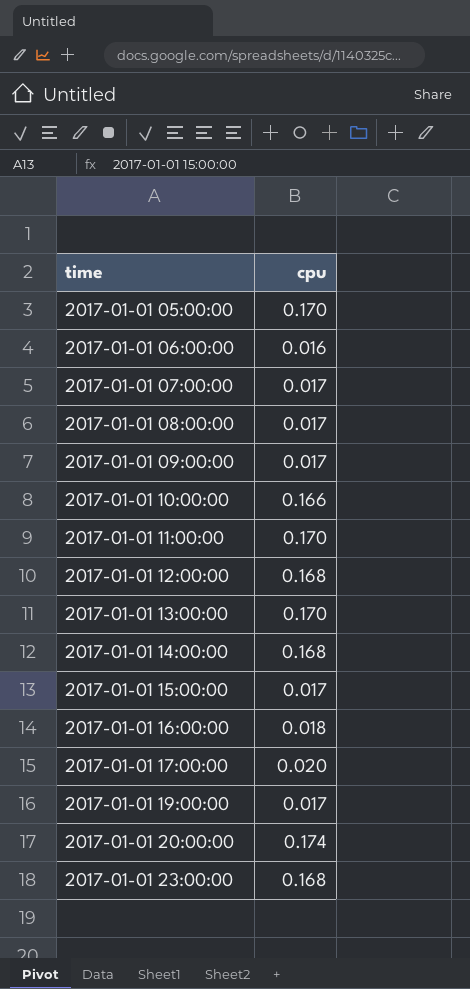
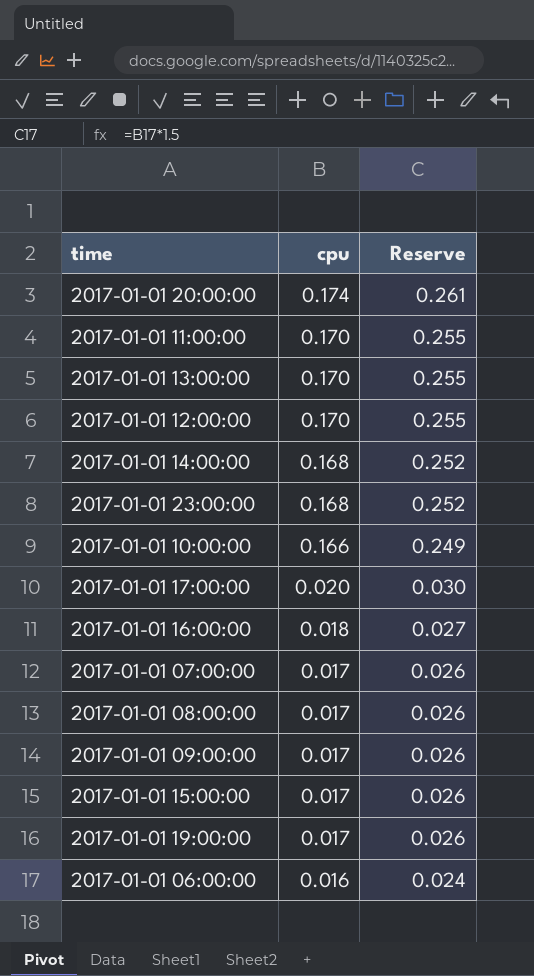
row order: time ascending -> cpu descending
column Reserve | formula: none -> [cpu] * 1.5
row 2017-01-01 05:00:00: 0.170 -> none
2017-01-01 12:00:00 | cpu: 0.168 -> 0.170

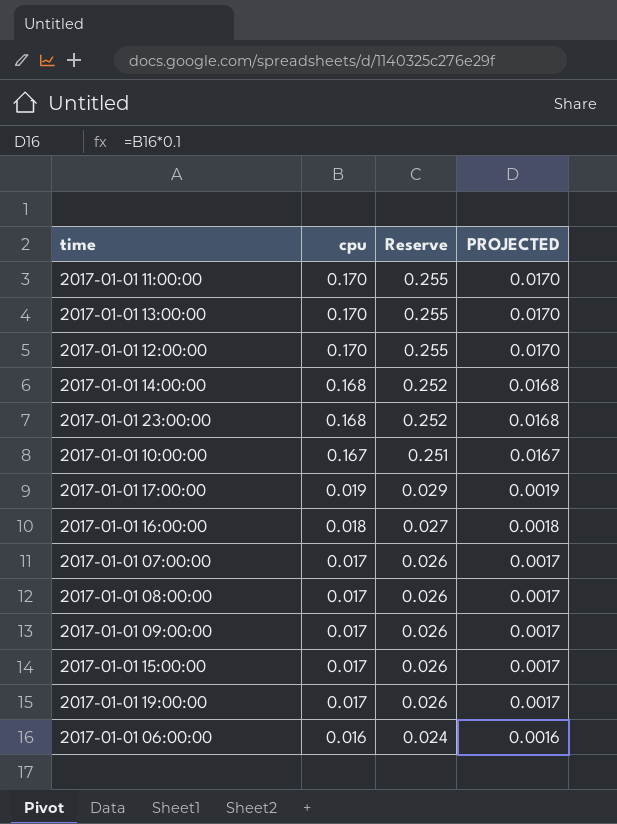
column PROJECTED | formula: none -> [cpu] * 0.1
row 2017-01-01 20:00:00: 0.174 | 0.261 -> none
2017-01-01 10:00:00 | cpu: 0.166 -> 0.167
2017-01-01 10:00:00 | Reserve: 0.249 -> 0.251
2017-01-01 17:00:00 | cpu: 0.020 -> 0.019
2017-01-01 17:00:00 | Reserve: 0.030 -> 0.029

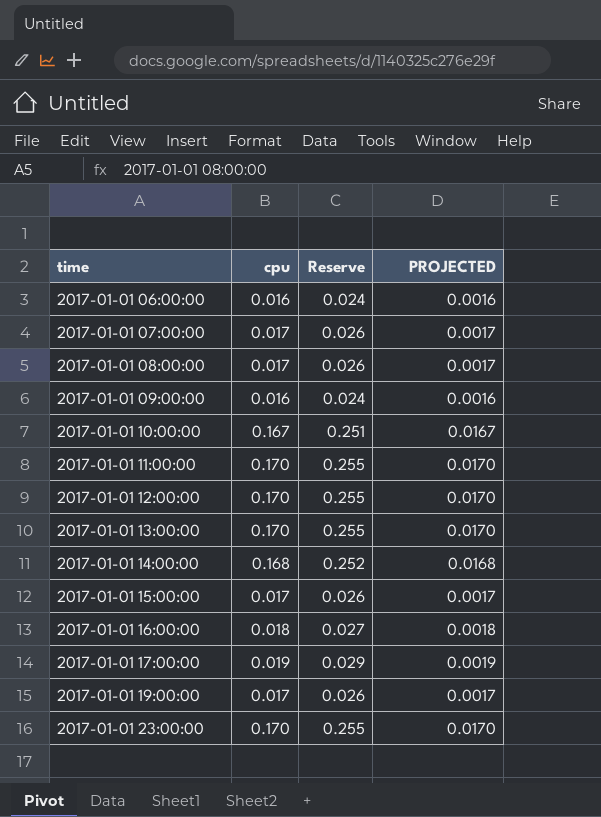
row order: cpu descending -> time ascending
2017-01-01 09:00:00 | cpu: 0.017 -> 0.016
2017-01-01 09:00:00 | Reserve: 0.026 -> 0.024
2017-01-01 09:00:00 | PROJECTED: 0.0017 -> 0.0016
2017-01-01 23:00:00 | cpu: 0.168 -> 0.170
2017-01-01 23:00:00 | Reserve: 0.252 -> 0.255
2017-01-01 23:00:00 | PROJECTED: 0.0168 -> 0.0170

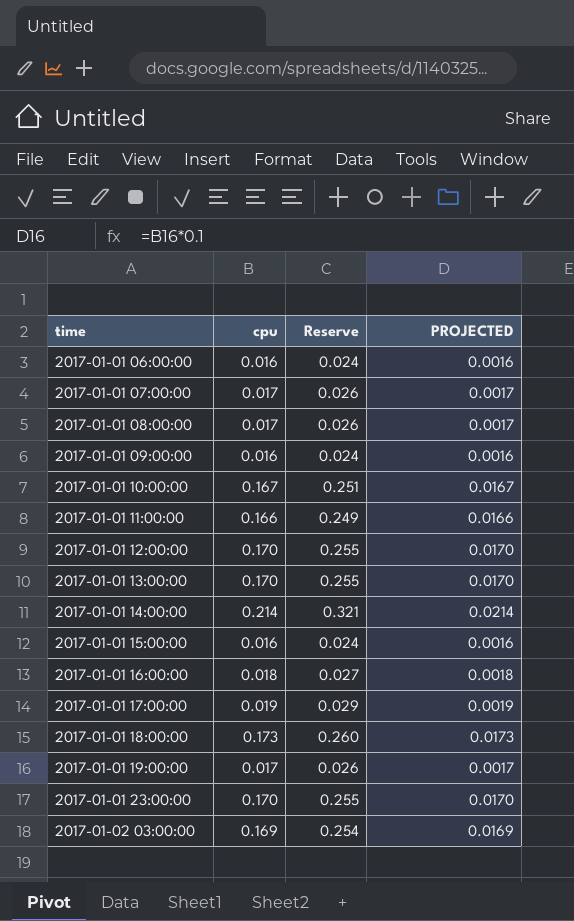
2017-01-01 11:00:00 | cpu: 0.170 -> 0.166
2017-01-01 11:00:00 | Reserve: 0.255 -> 0.249
2017-01-01 11:00:00 | PROJECTED: 0.0170 -> 0.0166
2017-01-01 14:00:00 | cpu: 0.168 -> 0.214
2017-01-01 14:00:00 | Reserve: 0.252 -> 0.321
2017-01-01 14:00:00 | PROJECTED: 0.0168 -> 0.0214
2017-01-01 15:00:00 | cpu: 0.017 -> 0.016
2017-01-01 15:00:00 | Reserve: 0.026 -> 0.024
2017-01-01 15:00:00 | PROJECTED: 0.0017 -> 0.0016
row 2017-01-01 18:00:00: none -> 0.173 | 0.260 | 0.0173
row 2017-01-02 03:00:00: none -> 0.169 | 0.254 | 0.0169

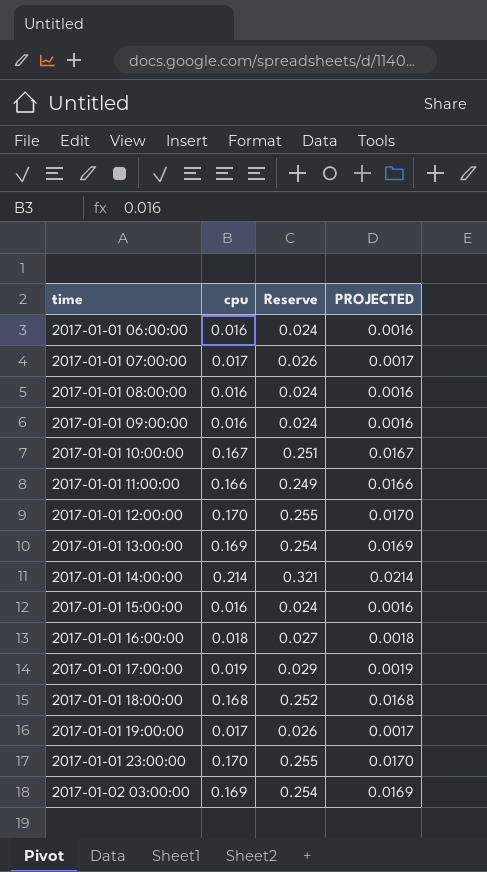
2017-01-01 08:00:00 | cpu: 0.017 -> 0.016
2017-01-01 08:00:00 | Reserve: 0.026 -> 0.024
2017-01-01 08:00:00 | PROJECTED: 0.0017 -> 0.0016
2017-01-01 13:00:00 | cpu: 0.170 -> 0.169
2017-01-01 13:00:00 | Reserve: 0.255 -> 0.254
2017-01-01 13:00:00 | PROJECTED: 0.0170 -> 0.0169
2017-01-01 18:00:00 | cpu: 0.173 -> 0.168
2017-01-01 18:00:00 | Reserve: 0.260 -> 0.252
2017-01-01 18:00:00 | PROJECTED: 0.0173 -> 0.0168

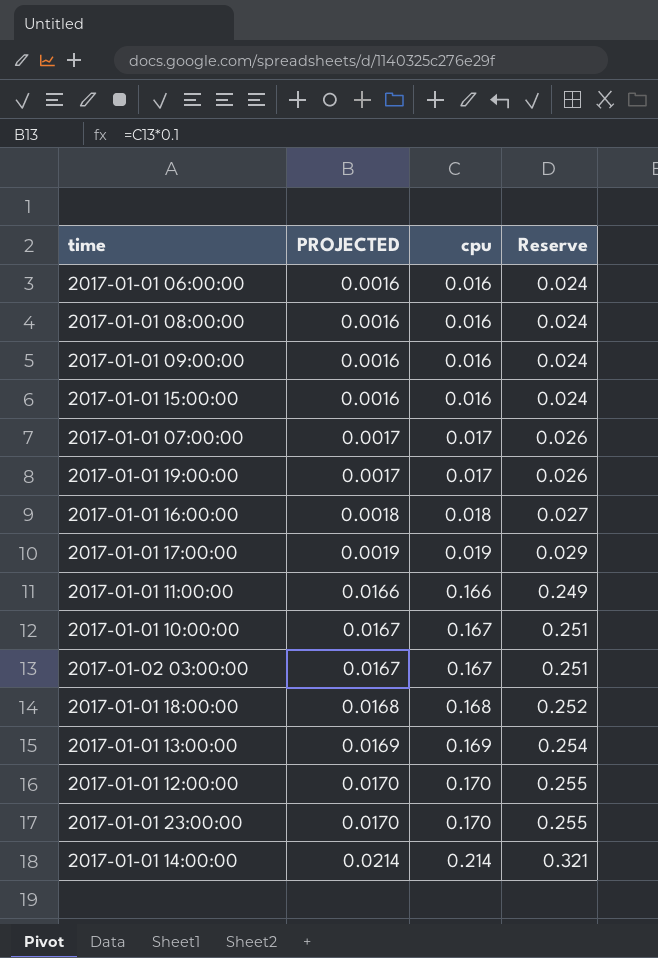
row order: time ascending -> PROJECTED ascending
column PROJECTED | position: 4 -> 2
2017-01-02 03:00:00 | PROJECTED: 0.0169 -> 0.0167
2017-01-02 03:00:00 | cpu: 0.169 -> 0.167
2017-01-02 03:00:00 | Reserve: 0.254 -> 0.251

